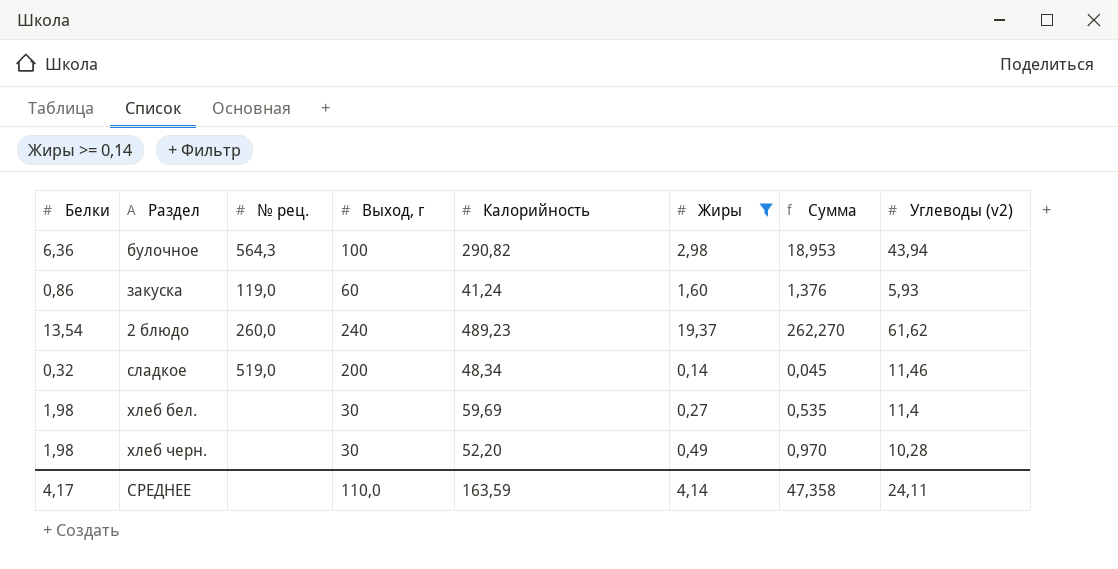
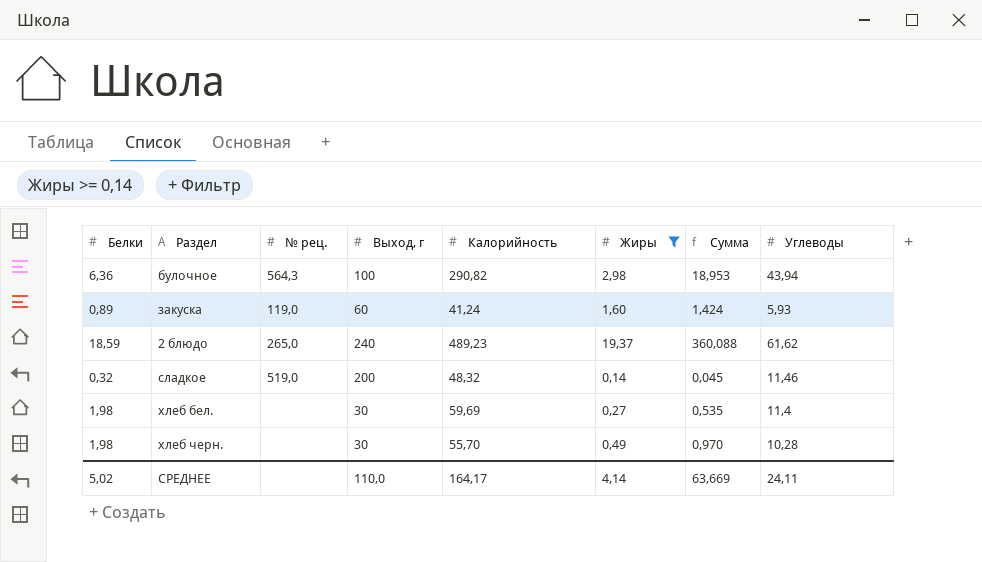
column name: Углеводы (v2) -> Углеводы
закуска | Белки: 0,86 -> 0,89
закуска | Сумма: 1,376 -> 1,424
2 блюдо | Белки: 13,54 -> 18,59
2 блюдо | № рец.: 260,0 -> 265,0
2 блюдо | Сумма: 262,270 -> 360,088
сладкое | Калорийность: 48,34 -> 48,32
хлеб черн. | Калорийность: 52,20 -> 55,70
СРЕДНЕЕ | Белки: 4,17 -> 5,02
СРЕДНЕЕ | Калорийность: 163,59 -> 164,17
СРЕДНЕЕ | Сумма: 47,358 -> 63,669

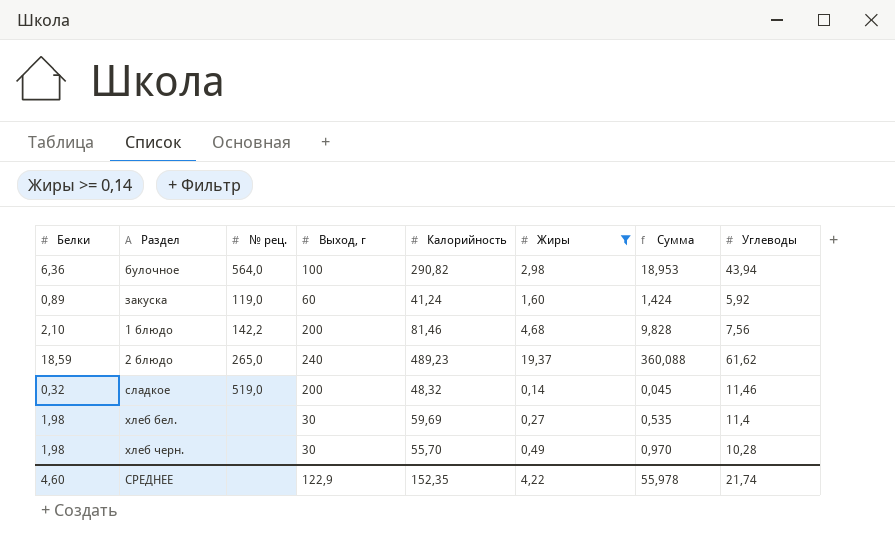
булочное | № рец.: 564,3 -> 564,0
закуска | Углеводы: 5,93 -> 5,92
row 1 блюдо: none -> 2,10 | 142,2 | 200 | 81,46 | 4,68 | 9,828 | 7,56
СРЕДНЕЕ | Белки: 5,02 -> 4,60
СРЕДНЕЕ | Выход, г: 110,0 -> 122,9
СРЕДНЕЕ | Калорийность: 164,17 -> 152,35
СРЕДНЕЕ | Жиры: 4,14 -> 4,22
СРЕДНЕЕ | Сумма: 63,669 -> 55,978
СРЕДНЕЕ | Углеводы: 24,11 -> 21,74

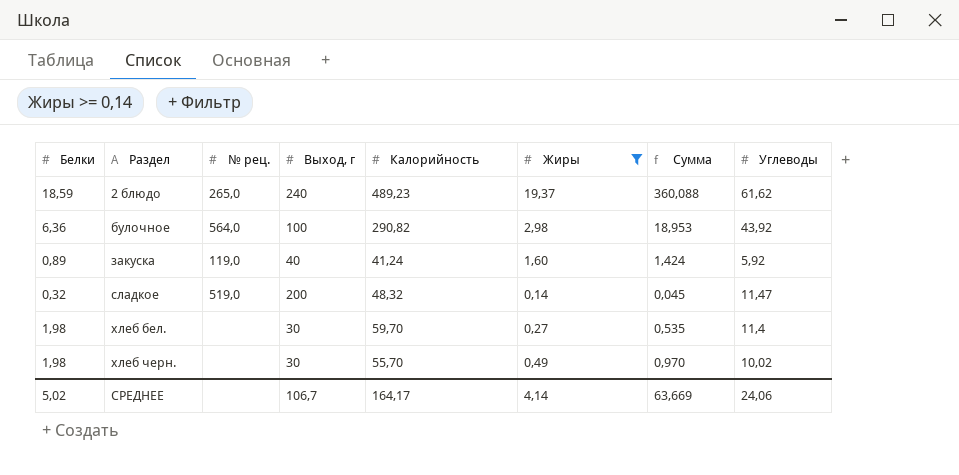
row order: none -> Раздел ascending
row 1 блюдо: 2,10 | 142,2 | 200 | 81,46 | 4,68 | 9,828 | 7,56 -> none
булочное | Углеводы: 43,94 -> 43,92
закуска | Выход, г: 60 -> 40
сладкое | Углеводы: 11,46 -> 11,47
хлеб бел. | Калорийность: 59,69 -> 59,70
хлеб черн. | Углеводы: 10,28 -> 10,02
СРЕДНЕЕ | Белки: 4,60 -> 5,02
СРЕДНЕЕ | Выход, г: 122,9 -> 106,7
СРЕДНЕЕ | Калорийность: 152,35 -> 164,17
СРЕДНЕЕ | Жиры: 4,22 -> 4,14
СРЕДНЕЕ | Сумма: 55,978 -> 63,669
СРЕДНЕЕ | Углеводы: 21,74 -> 24,06

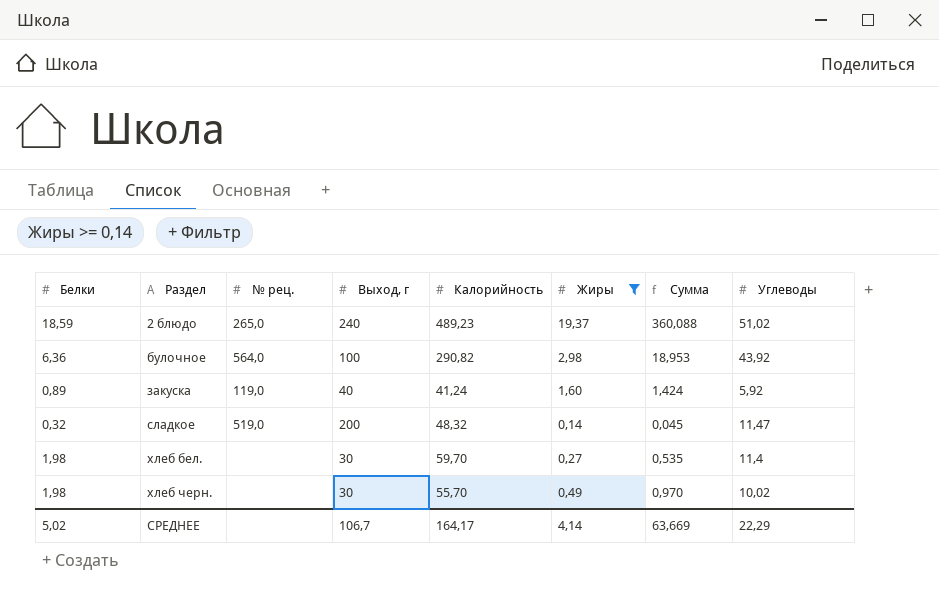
2 блюдо | Углеводы: 61,62 -> 51,02
СРЕДНЕЕ | Углеводы: 24,06 -> 22,29

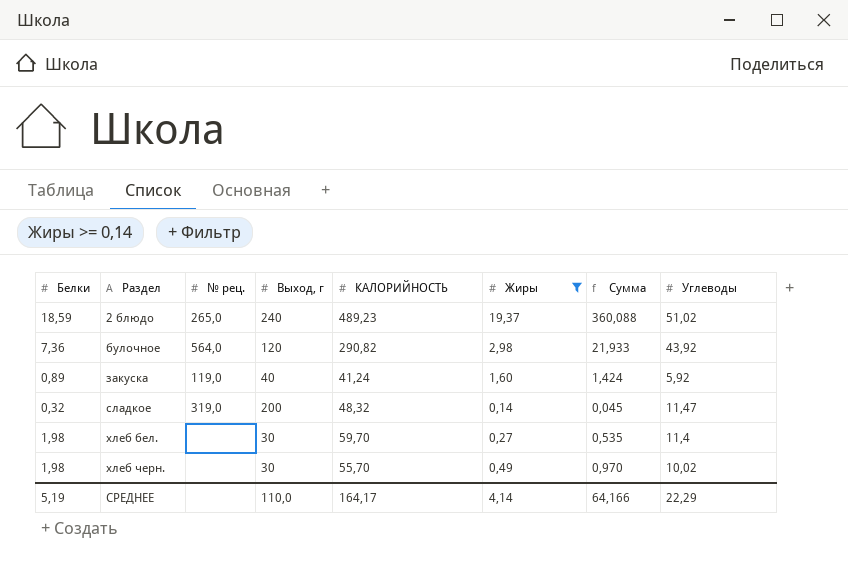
column name: Калорийность -> КАЛОРИЙНОСТЬ
булочное | Белки: 6,36 -> 7,36
булочное | Выход, г: 100 -> 120
булочное | Сумма: 18,953 -> 21,933
сладкое | № рец.: 519,0 -> 319,0
СРЕДНЕЕ | Белки: 5,02 -> 5,19
СРЕДНЕЕ | Выход, г: 106,7 -> 110,0
СРЕДНЕЕ | Сумма: 63,669 -> 64,166

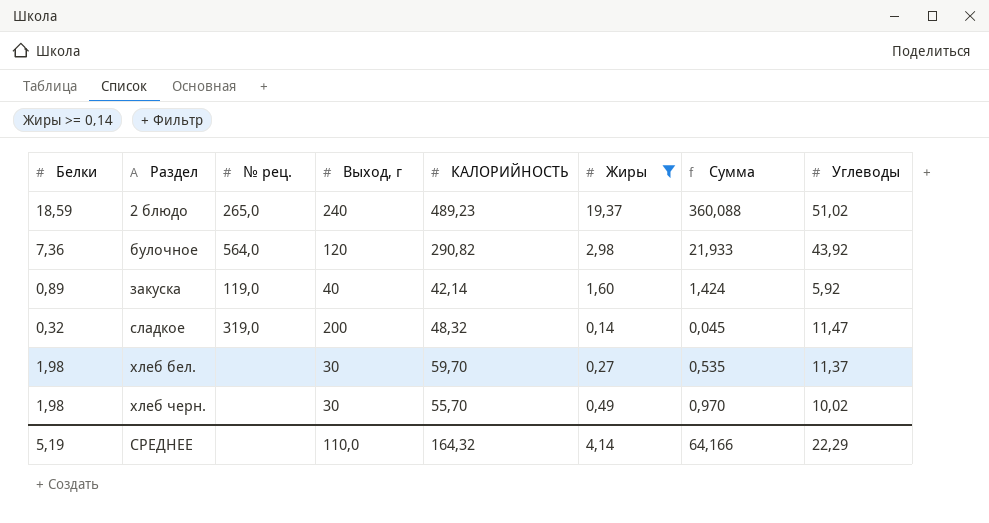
закуска | КАЛОРИЙНОСТЬ: 41,24 -> 42,14
хлеб бел. | Углеводы: 11,4 -> 11,37
СРЕДНЕЕ | КАЛОРИЙНОСТЬ: 164,17 -> 164,32

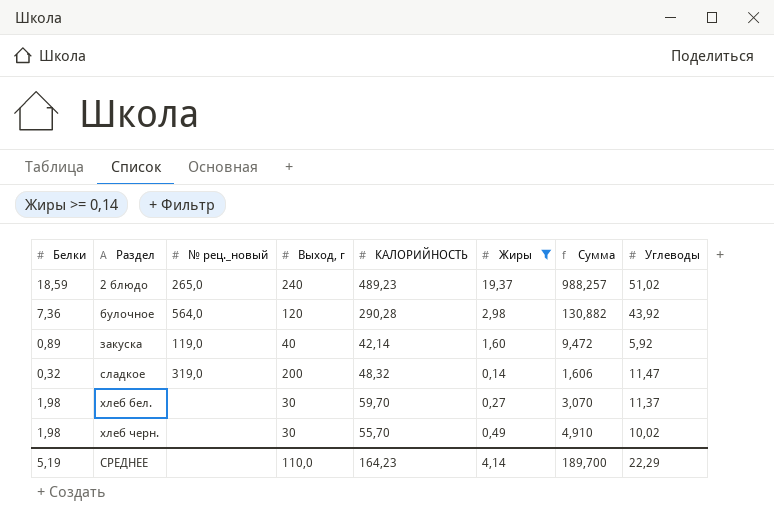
column name: № рец. -> № рец._новый
column Сумма | formula: [Белки] * [Жиры] -> [Жиры] * [Углеводы]
булочное | КАЛОРИЙНОСТЬ: 290,82 -> 290,28
СРЕДНЕЕ | КАЛОРИЙНОСТЬ: 164,32 -> 164,23
СРЕДНЕЕ | Сумма: 64,166 -> 189,700

